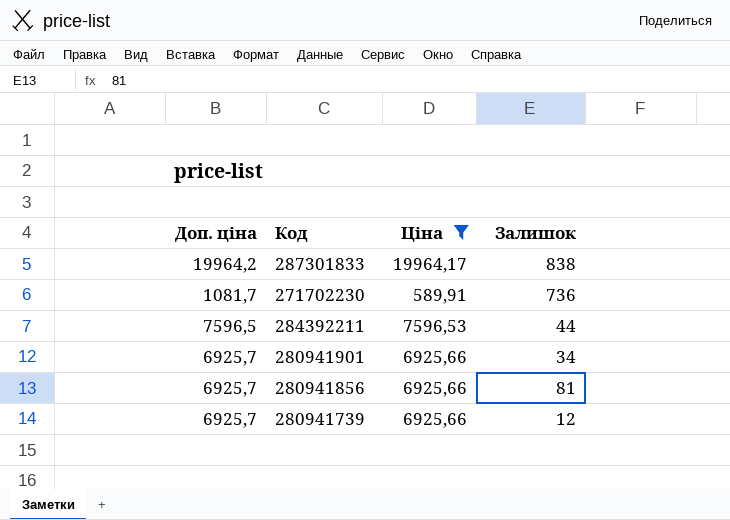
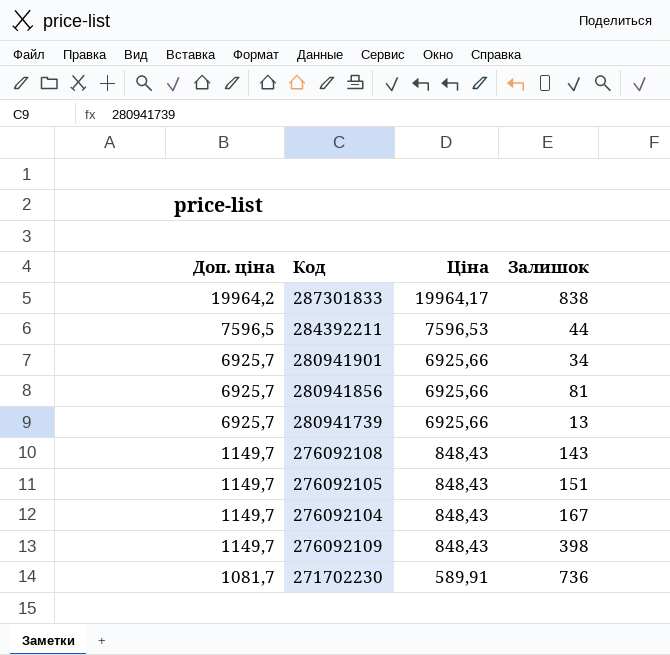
filter: Ціна != 848,43 -> none
row order: none -> Доп. ціна descending
280941739 | Залишок: 12 -> 13

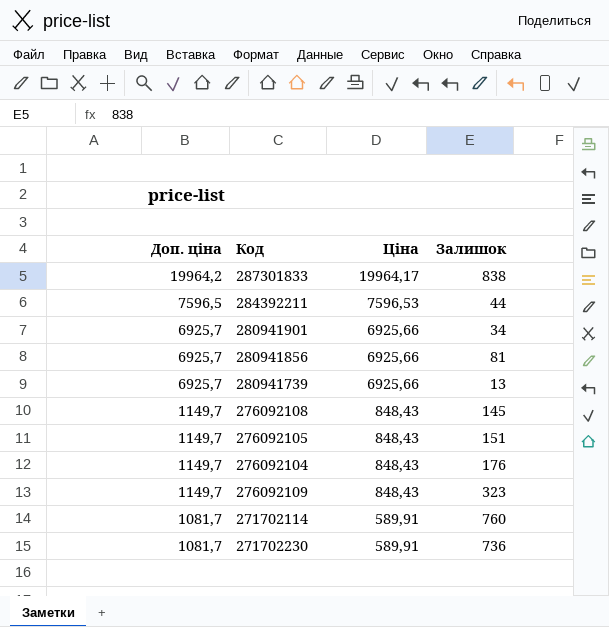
276092108 | Залишок: 143 -> 145
276092104 | Залишок: 167 -> 176
276092109 | Залишок: 398 -> 323
row 271702114: none -> 1081,7 | 589,91 | 760

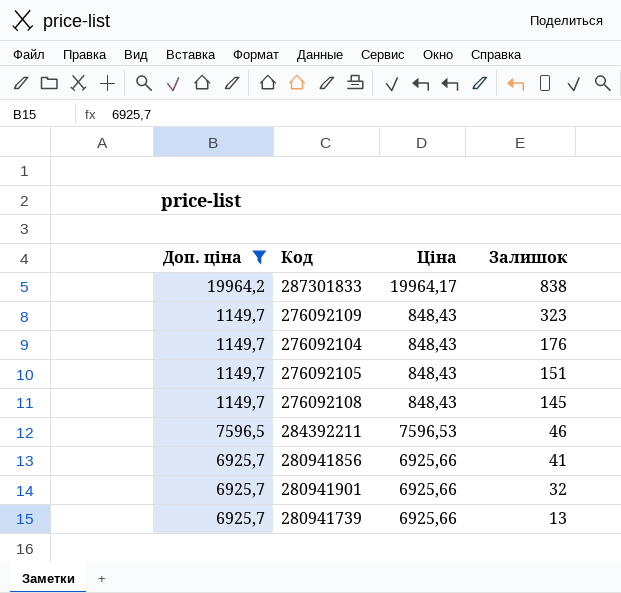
filter: none -> Доп. ціна != 1081,7
row order: Доп. ціна descending -> Залишок descending
284392211 | Залишок: 44 -> 46
280941856 | Залишок: 81 -> 41
280941901 | Залишок: 34 -> 32

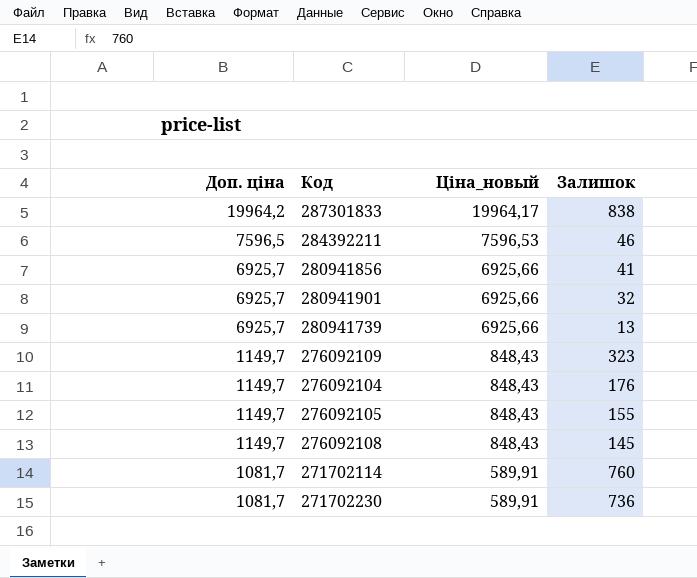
filter: Доп. ціна != 1081,7 -> none
row order: Залишок descending -> Доп. ціна descending
column name: Ціна -> Ціна_новый
276092105 | Залишок: 151 -> 155

